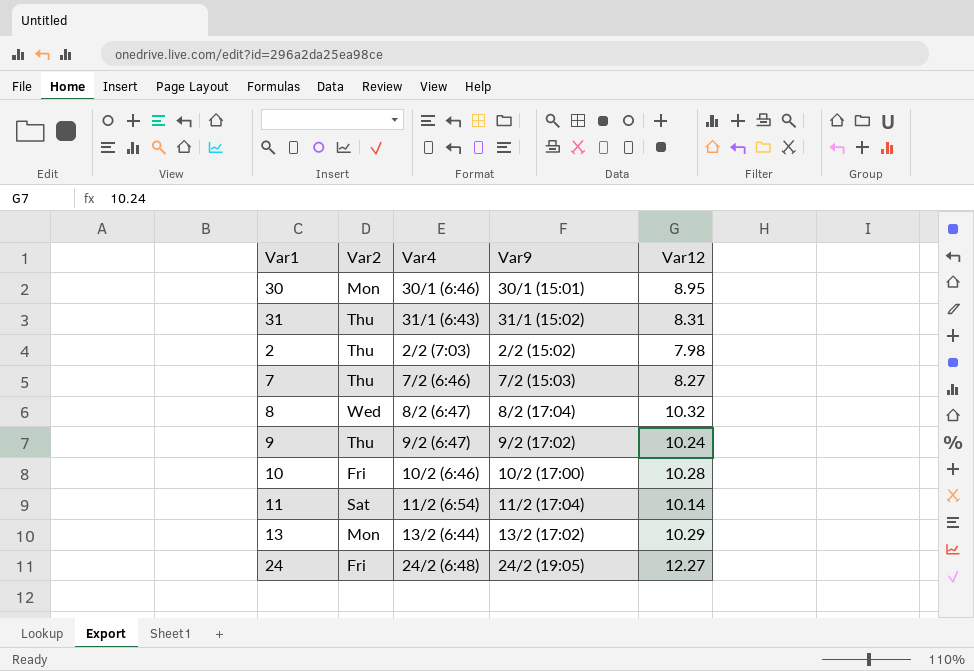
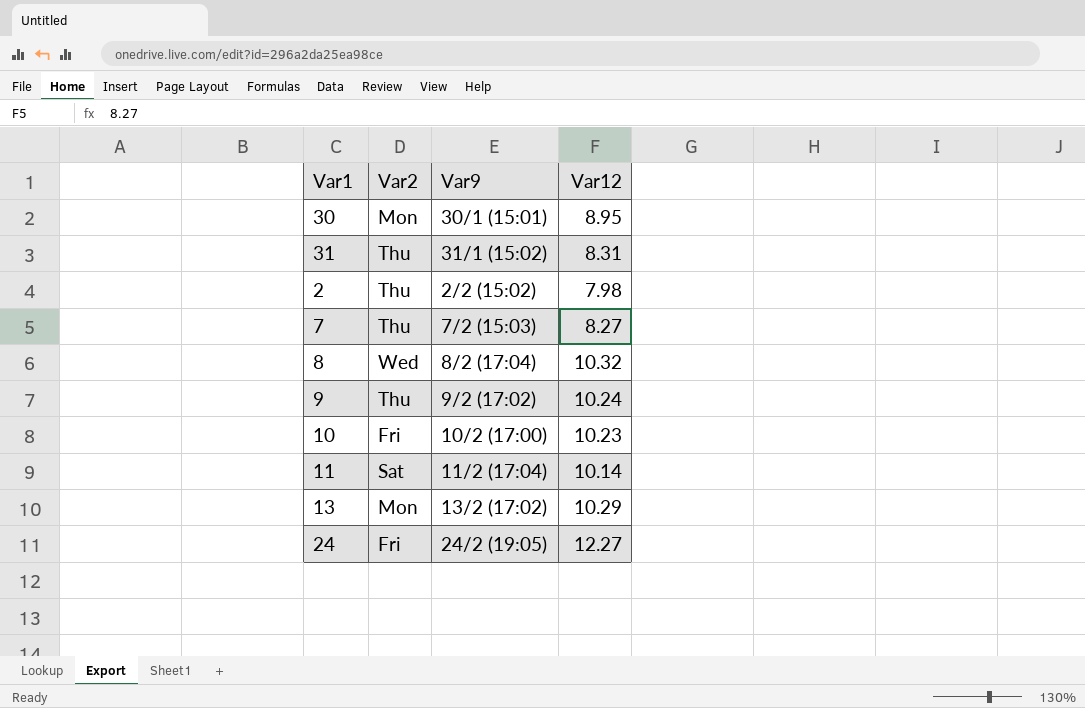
column Var4 | position: 3 -> none
10 | Var12: 10.28 -> 10.23

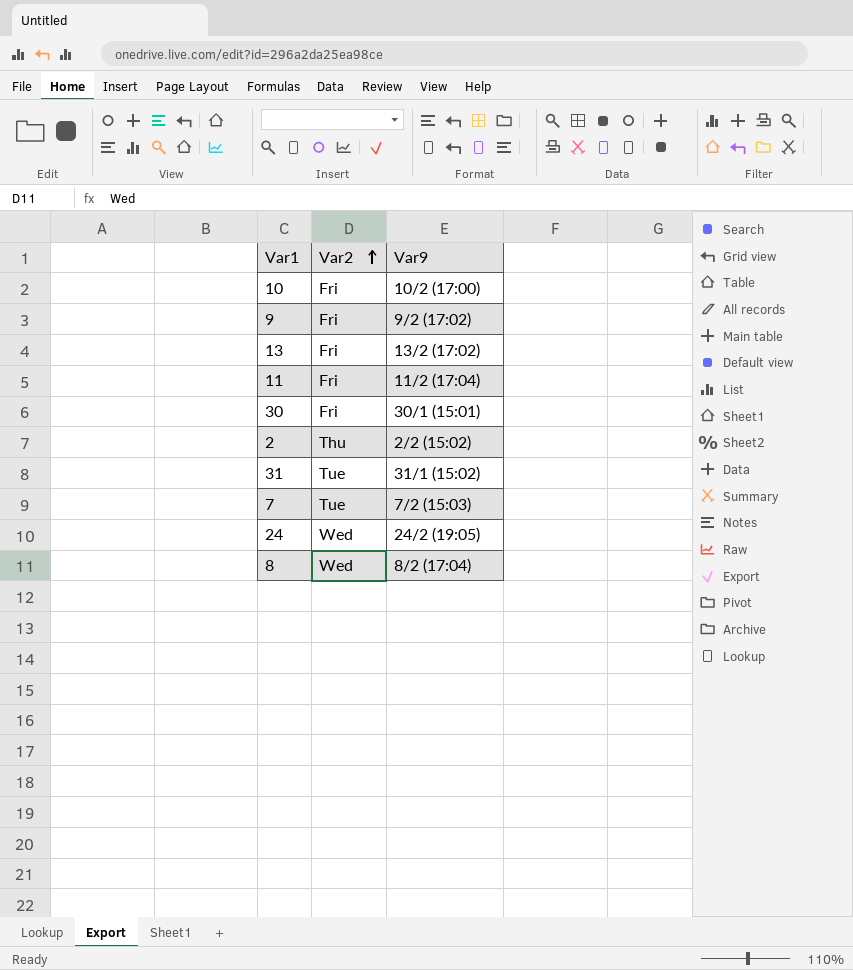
row order: none -> Var2 ascending
column Var12 | position: 4 -> none
9 | Var2: Thu -> Fri
13 | Var2: Mon -> Fri
11 | Var2: Sat -> Fri
30 | Var2: Mon -> Fri
31 | Var2: Thu -> Tue
7 | Var2: Thu -> Tue
24 | Var2: Fri -> Wed

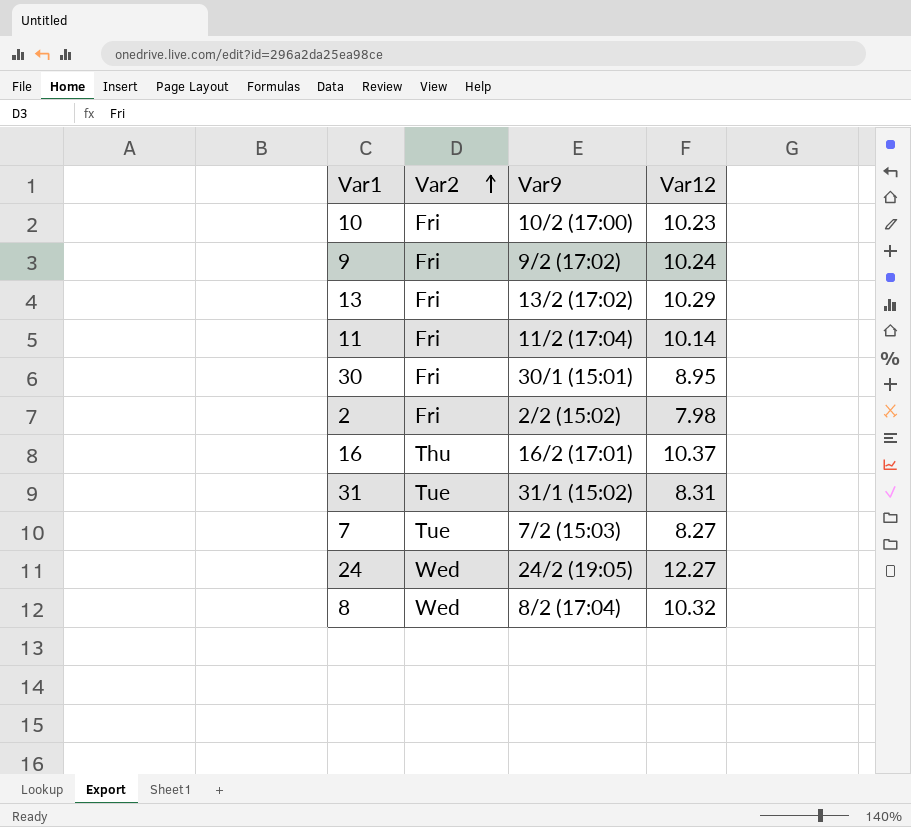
column Var12 | position: none -> 4
2 | Var2: Thu -> Fri
row 16: none -> Thu | 16/2 (17:01) | 10.37

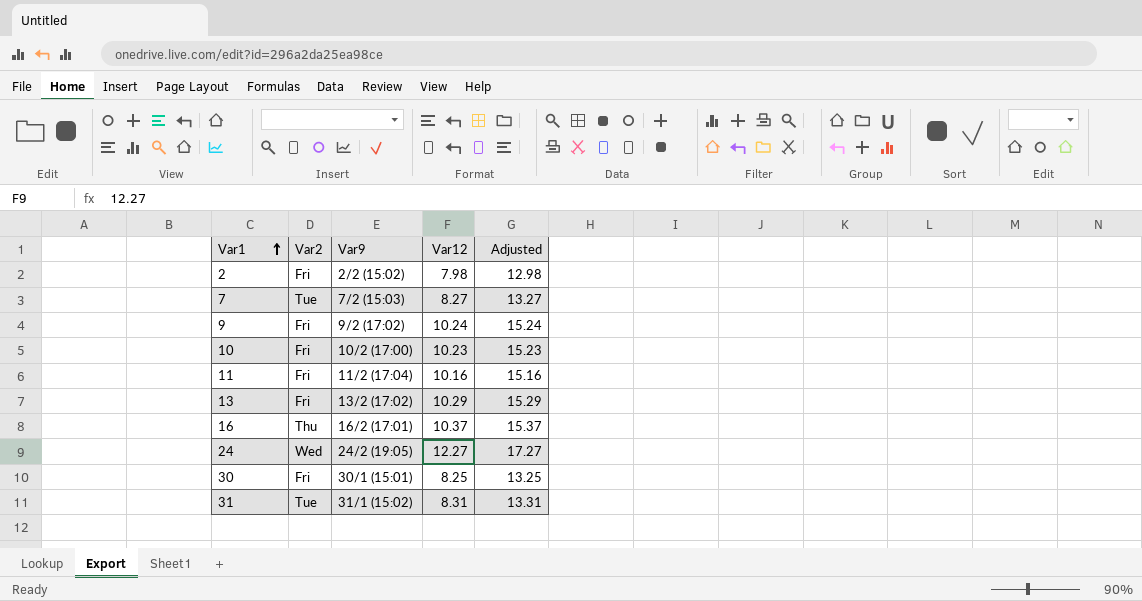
row order: Var2 ascending -> Var1 ascending
column Adjusted | formula: none -> [Var12] + 5
row 8: Wed | 8/2 (17:04) | 10.32 -> none
11 | Var12: 10.14 -> 10.16
30 | Var12: 8.95 -> 8.25

